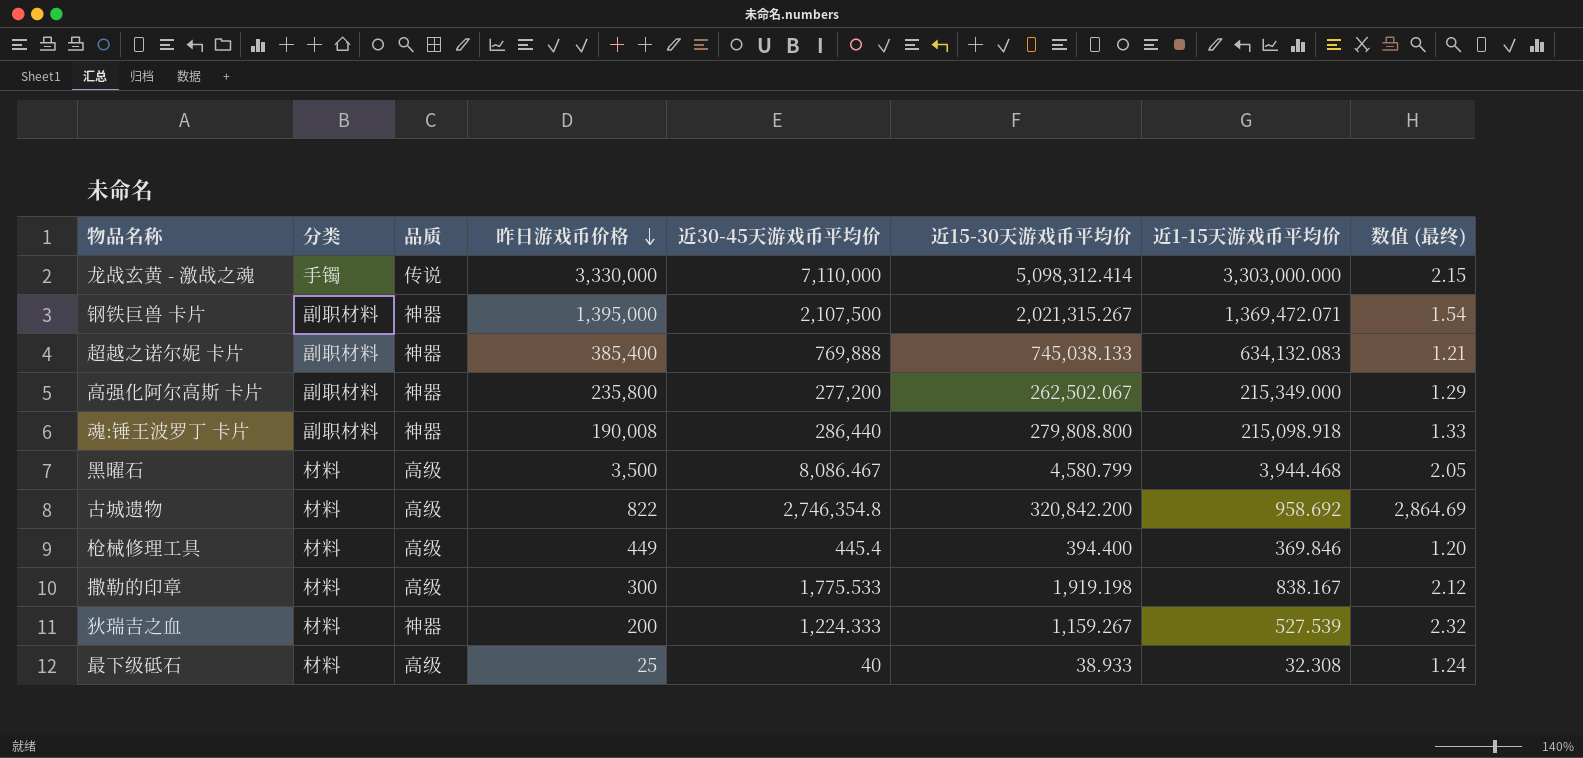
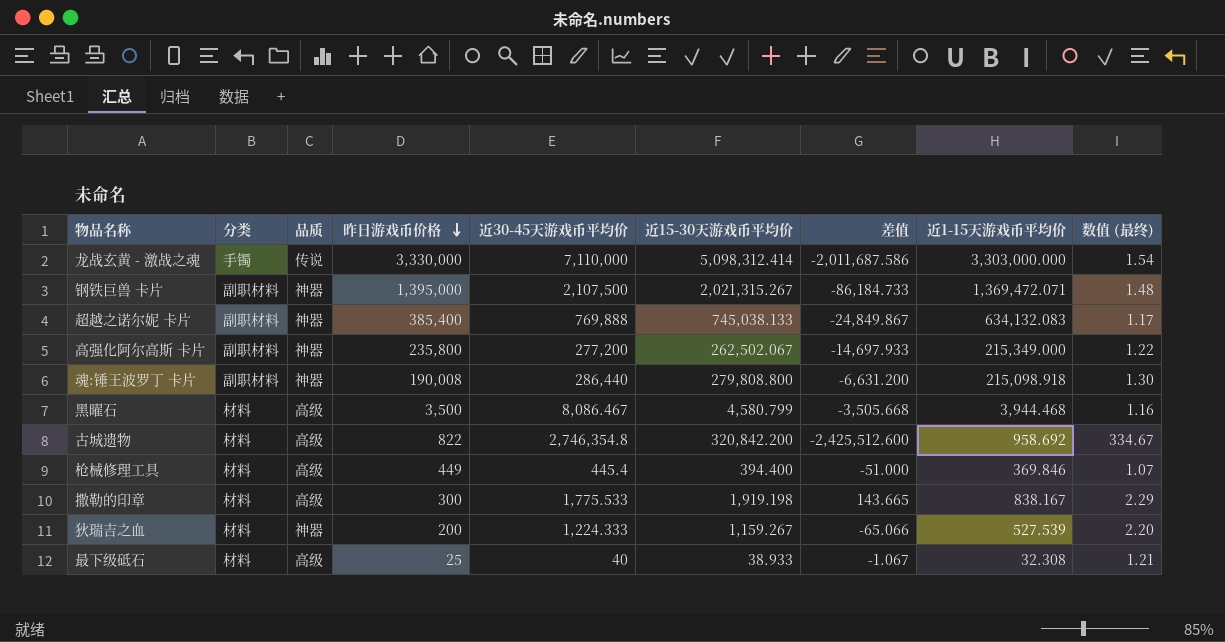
column 差值 | formula: none -> [近15-30天游戏币平均价] - [近30-45天游戏币平均价]
column 数值 (最终) | formula: [近30-45天游戏币平均价] / [近1-15天游戏币平均价] -> [近15-30天游戏币平均价] / [近1-15天游戏币平均价]

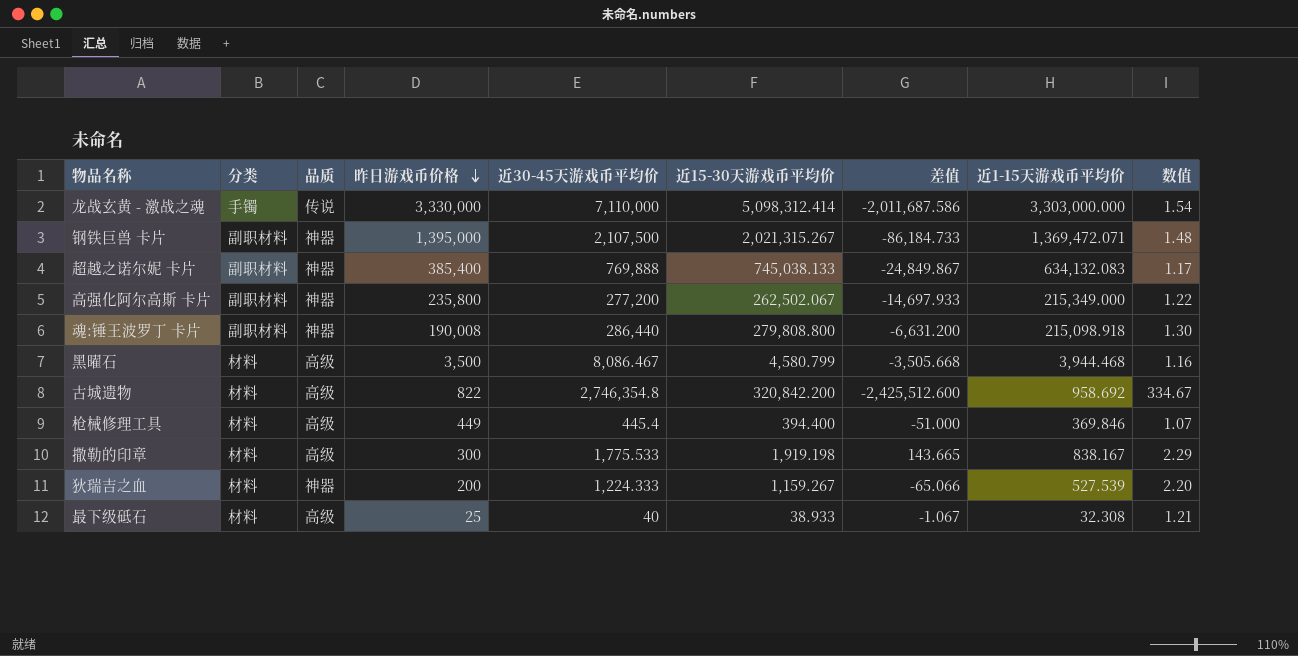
column name: 数值 (最终) -> 数值

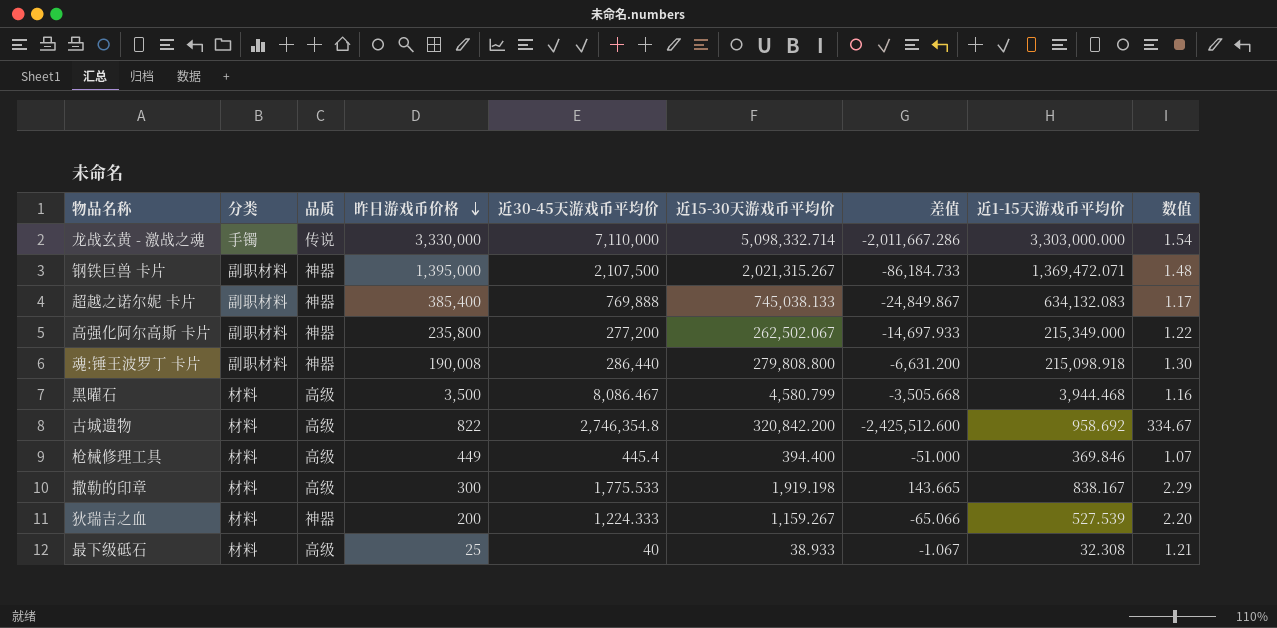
龙战玄黄 - 激战之魂 | 近15-30天游戏币平均价: 5,098,312.414 -> 5,098,332.714
龙战玄黄 - 激战之魂 | 差值: -2,011,687.586 -> -2,011,667.286

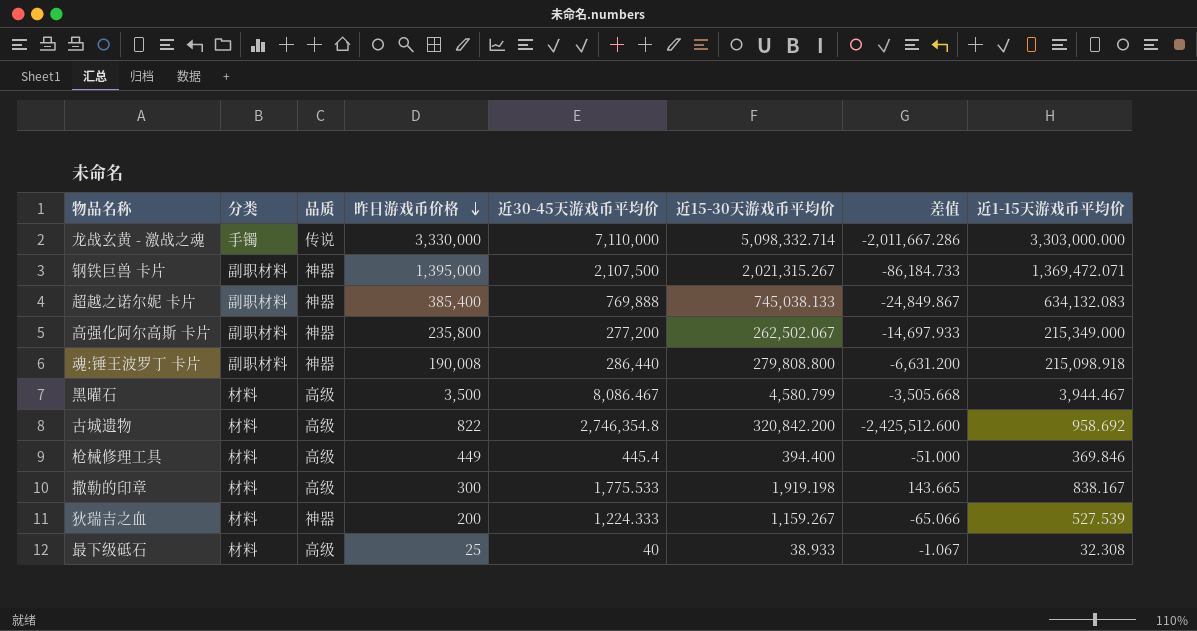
column 数值 | formula: [近15-30天游戏币平均价] / [近1-15天游戏币平均价] -> none
黑曜石 | 近1-15天游戏币平均价: 3,944.468 -> 3,944.467

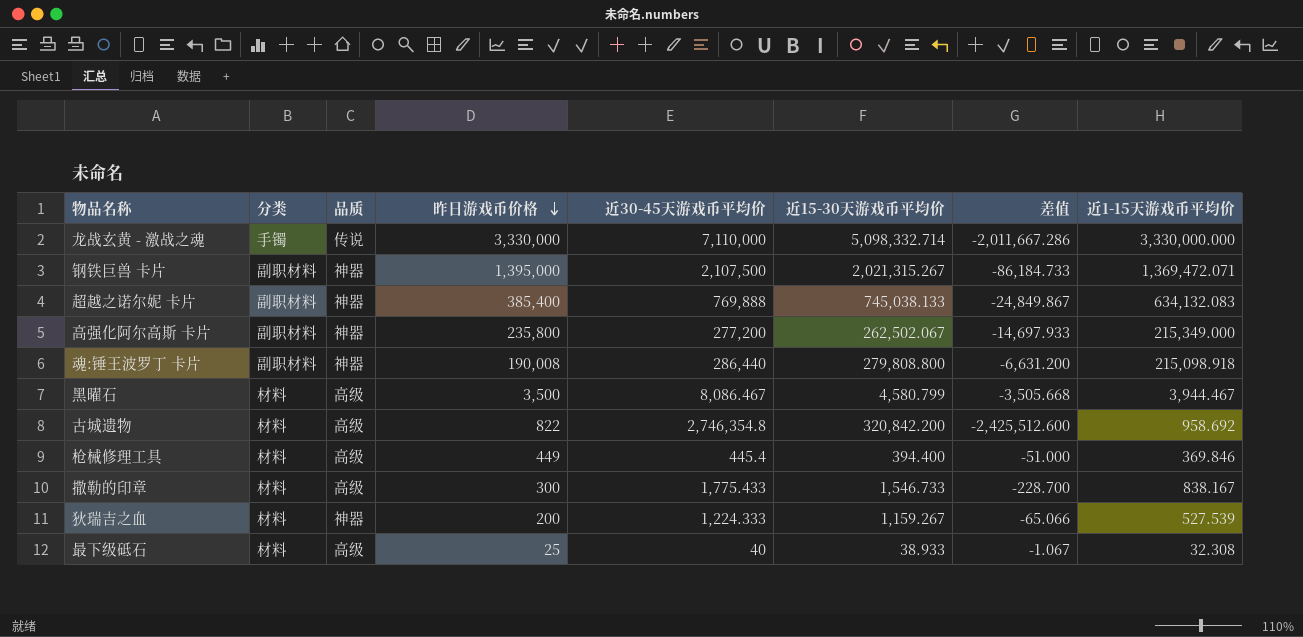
龙战玄黄 - 激战之魂 | 近1-15天游戏币平均价: 3,303,000.000 -> 3,330,000.000
撒勒的印章 | 近30-45天游戏币平均价: 1,775.533 -> 1,775.433
撒勒的印章 | 近15-30天游戏币平均价: 1,919.198 -> 1,546.733
撒勒的印章 | 差值: 143.665 -> -228.700

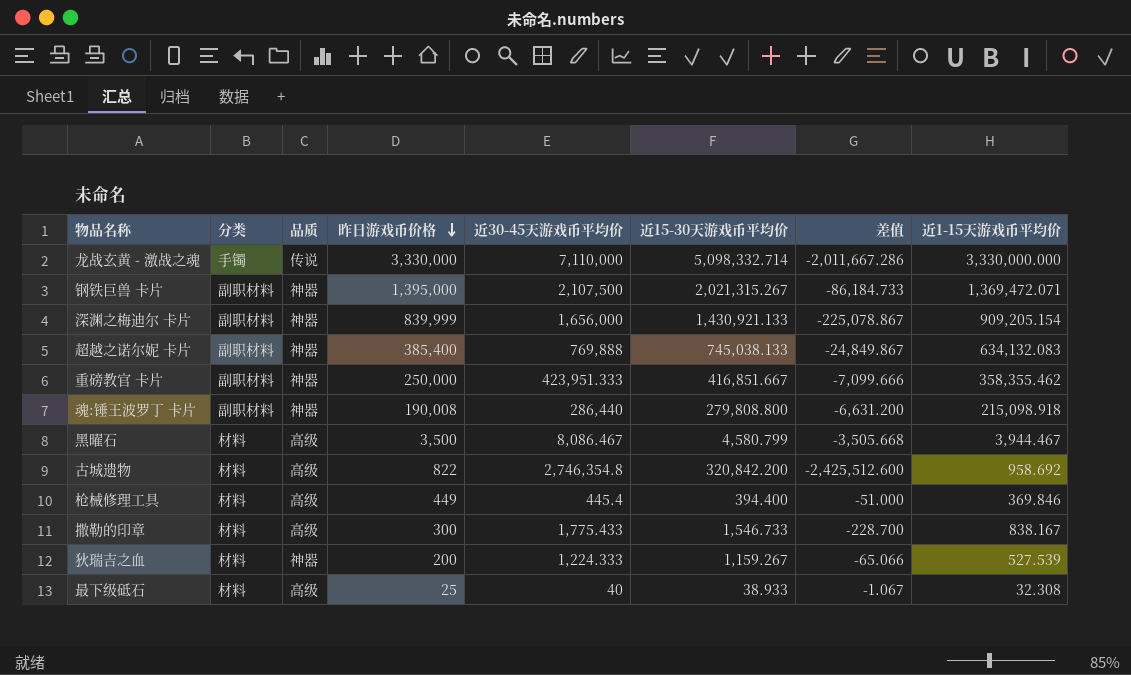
row 高强化阿尔高斯 卡片: 副职材料 | 神器 | 235,800 | 277,200 | 262,502.067 | -14,697.933 | 215,349.000 -> none
row 深渊之梅迪尔 卡片: none -> 副职材料 | 神器 | 839,999 | 1,656,000 | 1,430,921.133 | -225,078.867 | 909,205.154
row 重磅教官 卡片: none -> 副职材料 | 神器 | 250,000 | 423,951.333 | 416,851.667 | -7,099.666 | 358,355.462

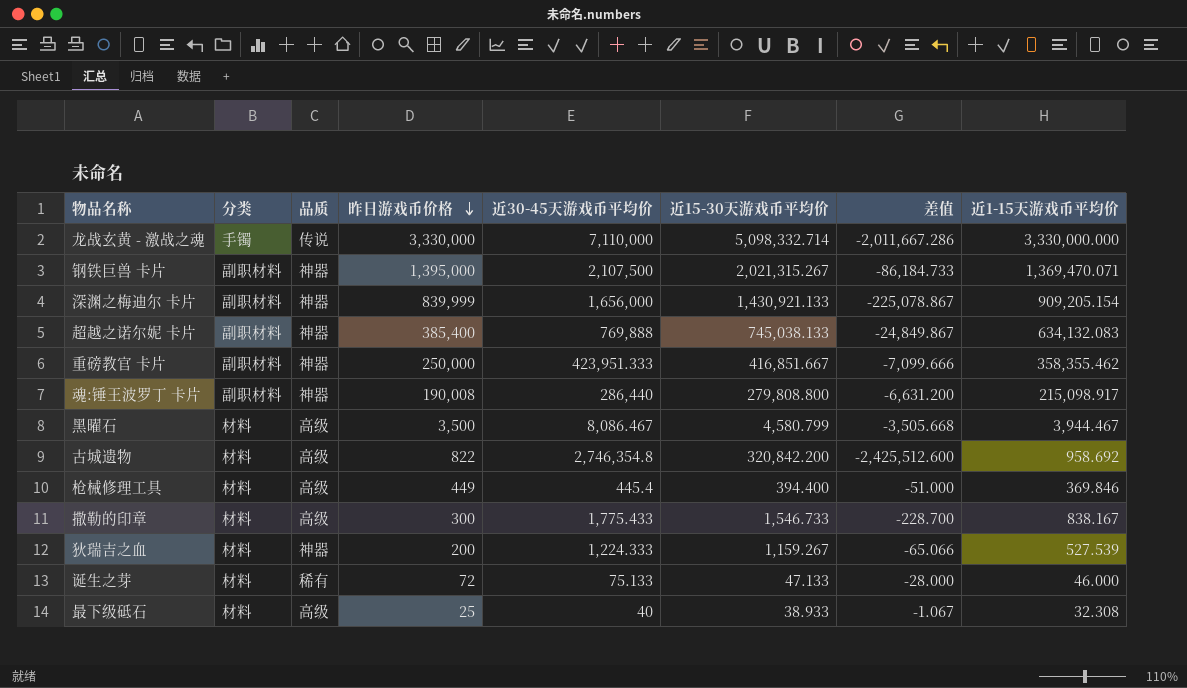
钢铁巨兽 卡片 | 近1-15天游戏币平均价: 1,369,472.071 -> 1,369,470.071
魂:锤王波罗丁 卡片 | 近1-15天游戏币平均价: 215,098.918 -> 215,098.917
row 诞生之芽: none -> 材料 | 稀有 | 72 | 75.133 | 47.133 | -28.000 | 46.000

